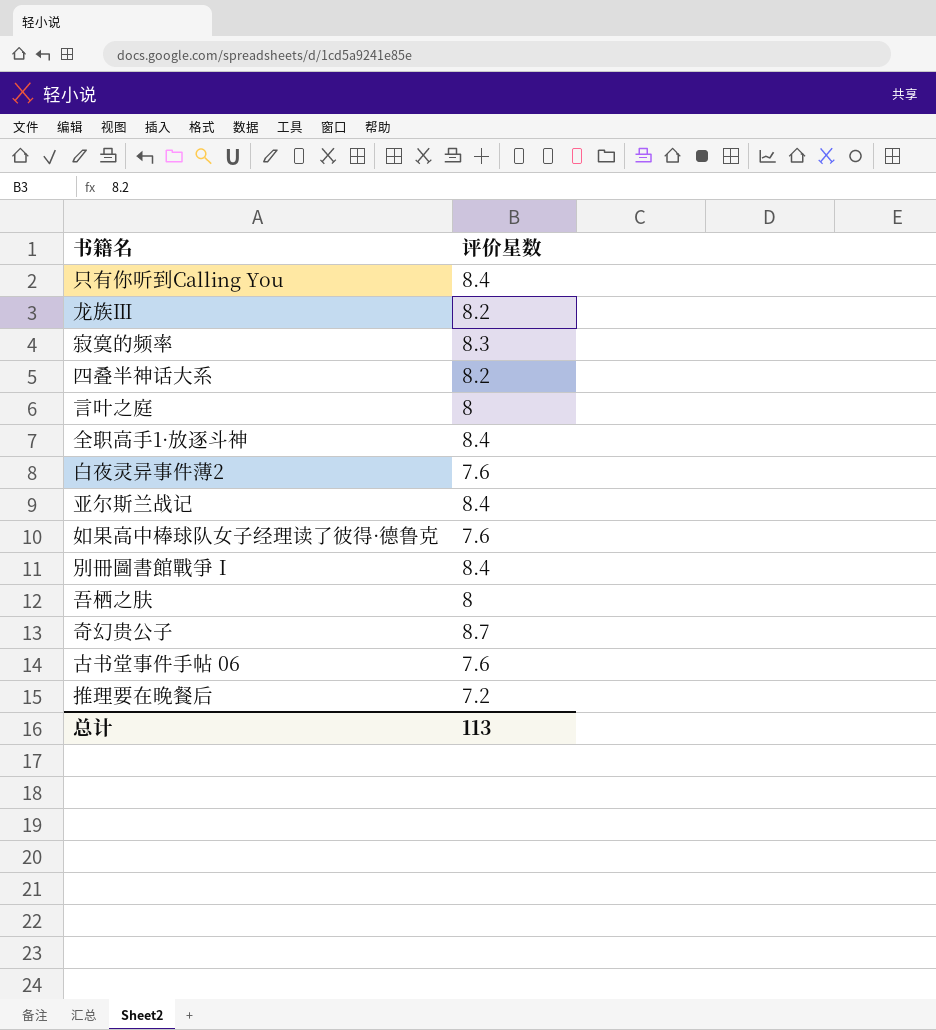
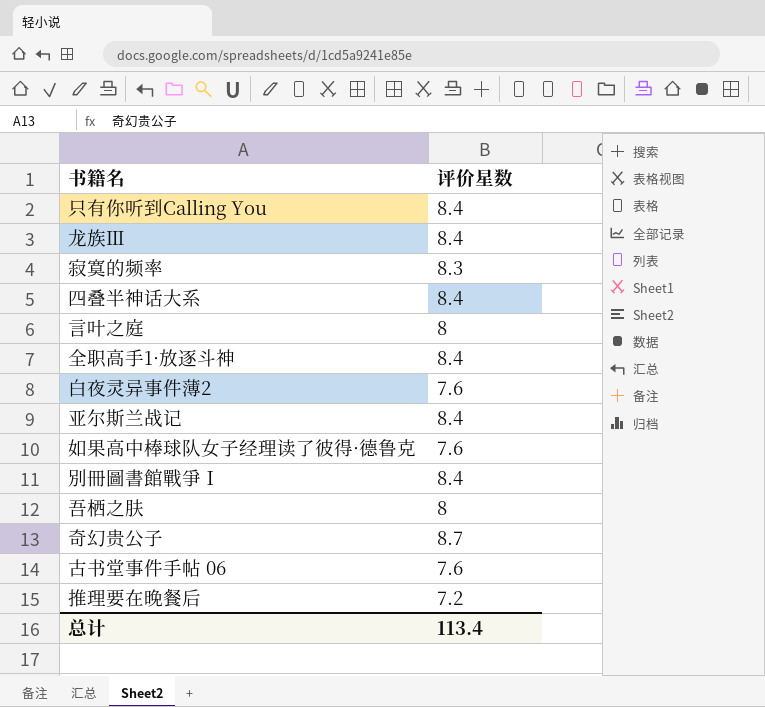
龙族Ⅲ | 评价星数: 8.2 -> 8.4
四叠半神话大系 | 评价星数: 8.2 -> 8.4
总计 | 评价星数: 113 -> 113.4

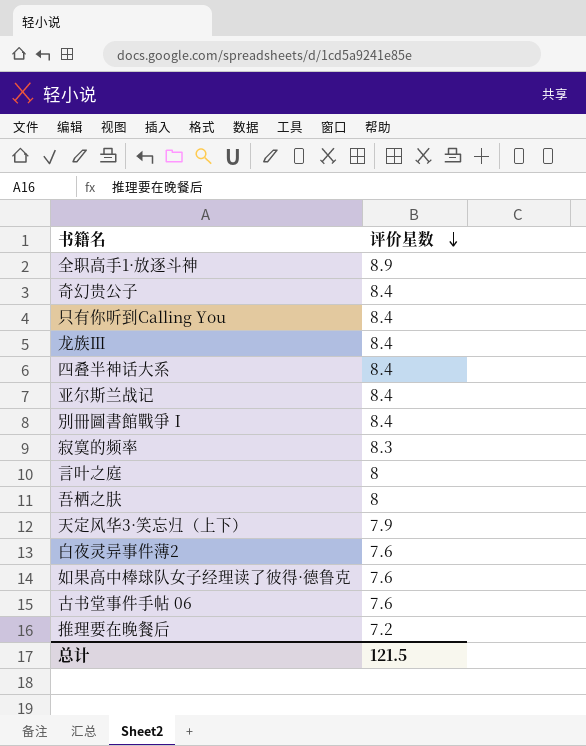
row order: none -> 评价星数 descending
全职高手1·放逐斗神 | 评价星数: 8.4 -> 8.9
奇幻贵公子 | 评价星数: 8.7 -> 8.4
row 天定风华3·笑忘归（上下）: none -> 7.9
总计 | 评价星数: 113.4 -> 121.5

